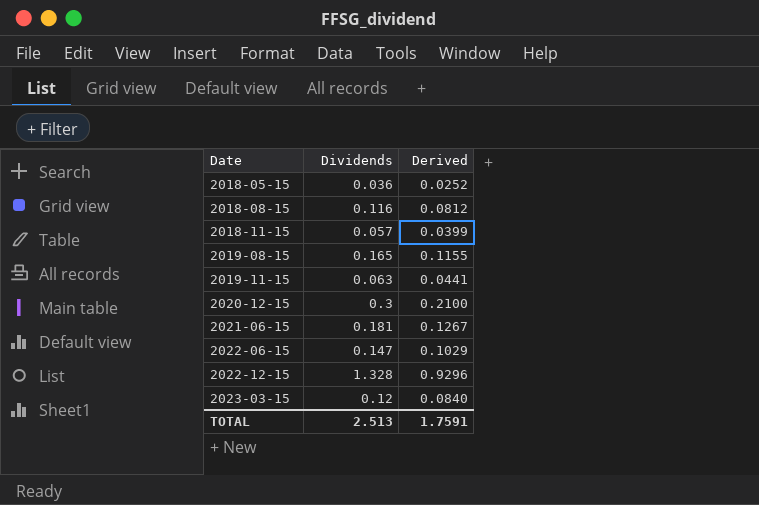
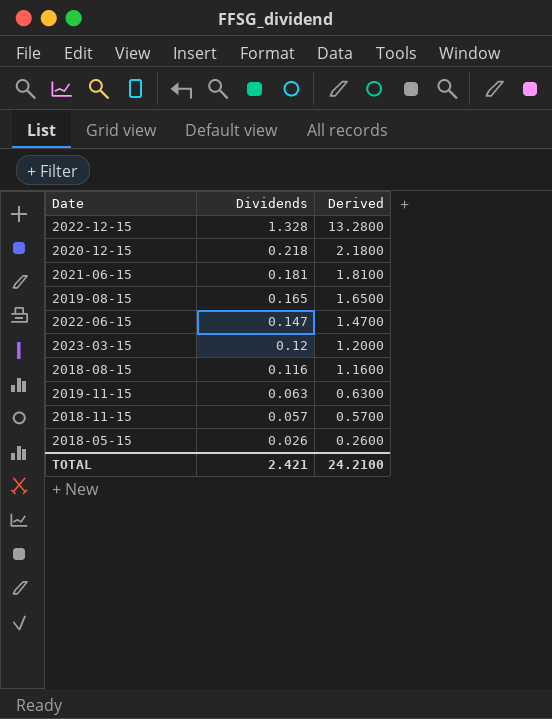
row order: Date ascending -> Dividends descending
column Derived | formula: [Dividends] * 0.7 -> [Dividends] * 10
2020-12-15 | Dividends: 0.3 -> 0.218
2018-05-15 | Dividends: 0.036 -> 0.026
TOTAL | Dividends: 2.513 -> 2.421
TOTAL | Derived: 1.7591 -> 24.2100

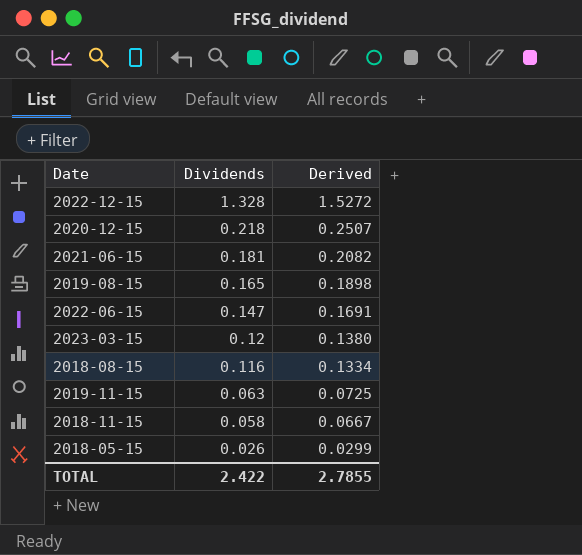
column Derived | formula: [Dividends] * 10 -> [Dividends] * 1.15
2018-11-15 | Dividends: 0.057 -> 0.058
TOTAL | Dividends: 2.421 -> 2.422
TOTAL | Derived: 24.2100 -> 2.7855

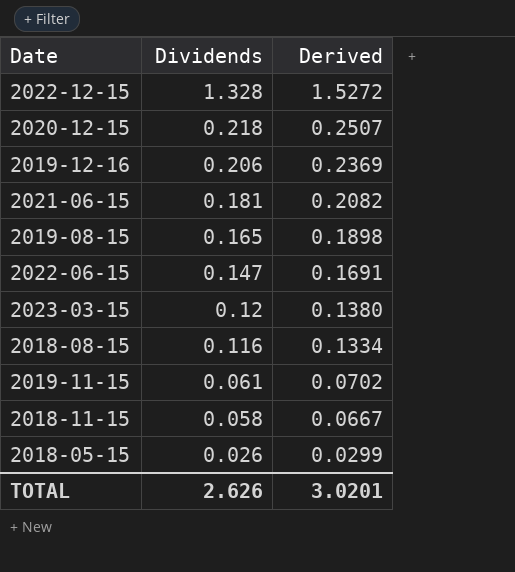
row 2019-12-16: none -> 0.206 | 0.2369
2019-11-15 | Dividends: 0.063 -> 0.061
2019-11-15 | Derived: 0.0725 -> 0.0702
TOTAL | Dividends: 2.422 -> 2.626
TOTAL | Derived: 2.7855 -> 3.0201

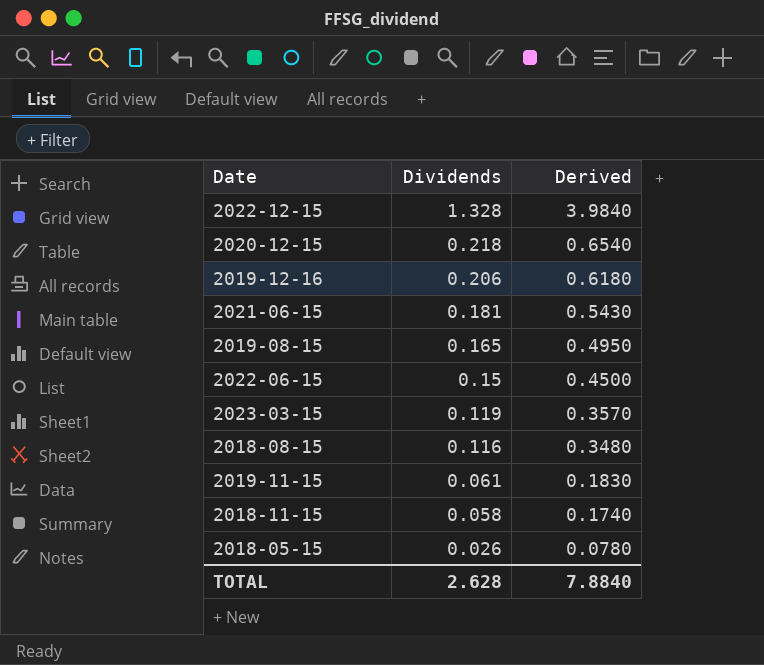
column Derived | formula: [Dividends] * 1.15 -> [Dividends] * 3
2022-06-15 | Dividends: 0.147 -> 0.15
2023-03-15 | Dividends: 0.12 -> 0.119
TOTAL | Dividends: 2.626 -> 2.628
TOTAL | Derived: 3.0201 -> 7.8840

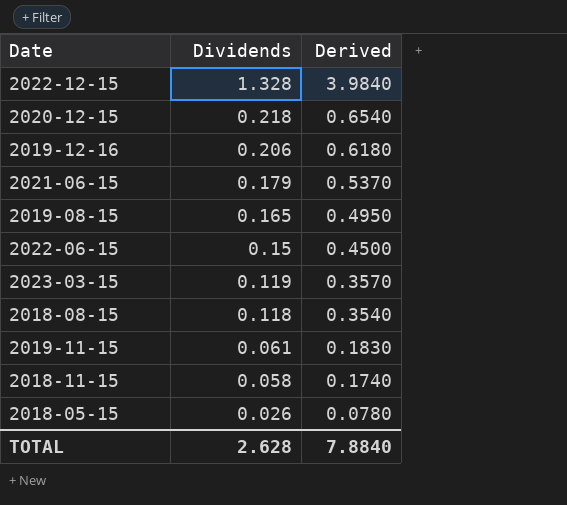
2021-06-15 | Dividends: 0.181 -> 0.179
2021-06-15 | Derived: 0.5430 -> 0.5370
2018-08-15 | Dividends: 0.116 -> 0.118
2018-08-15 | Derived: 0.3480 -> 0.3540

